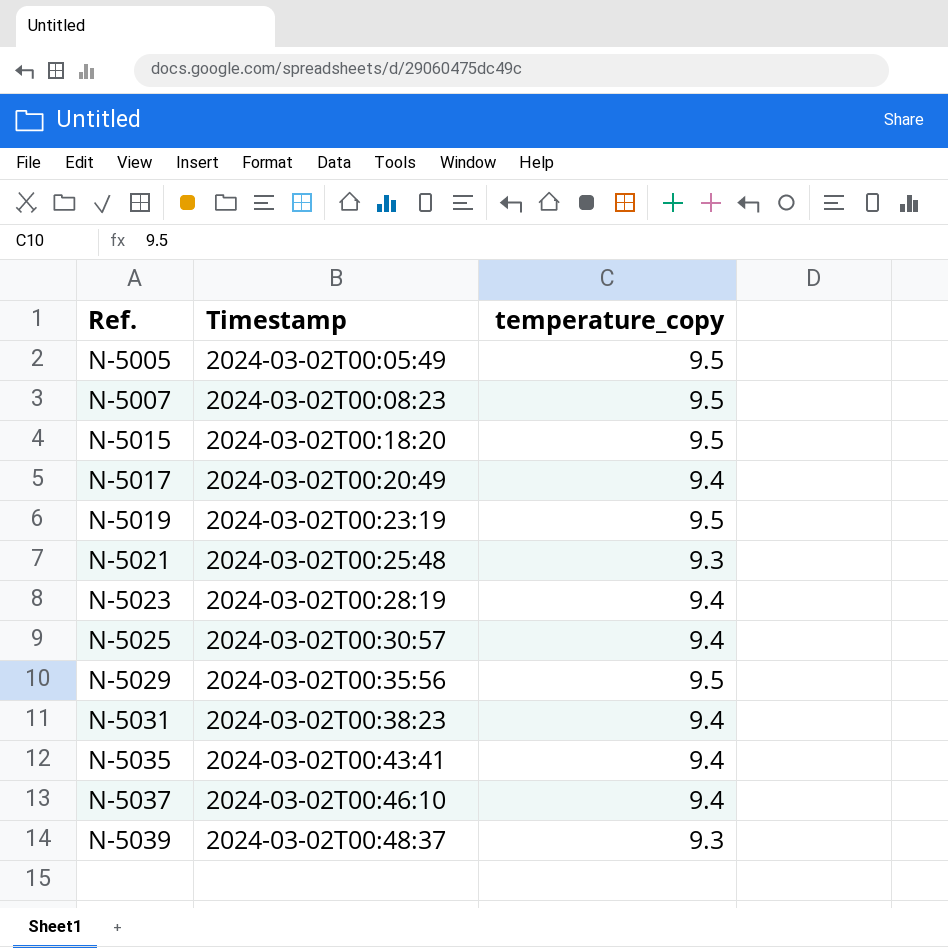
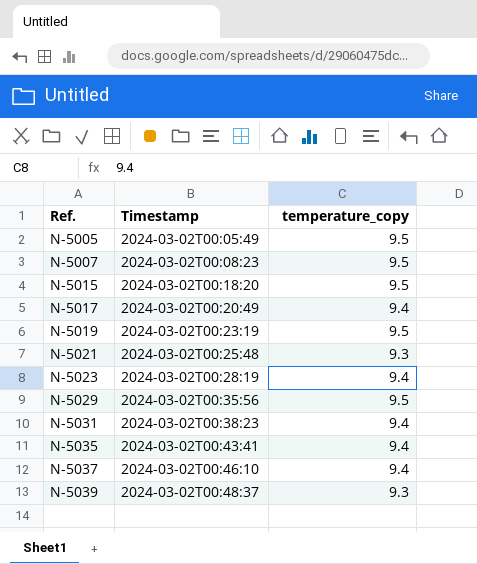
row N-5025: 2024-03-02T00:30:57 | 9.4 -> none

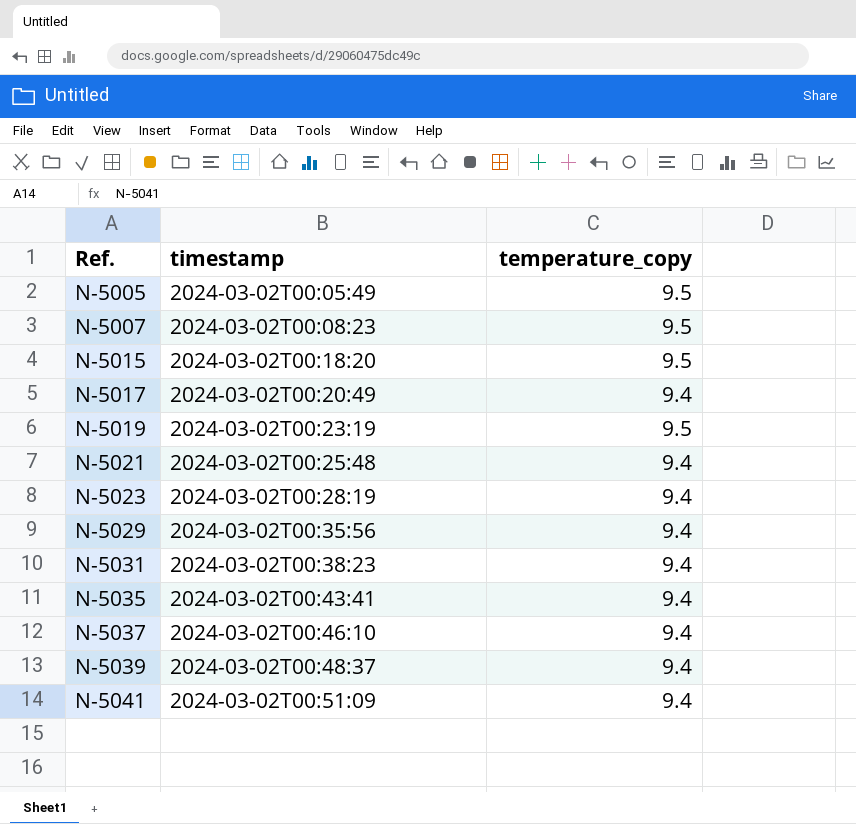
column name: Timestamp -> timestamp
N-5021 | temperature_copy: 9.3 -> 9.4
N-5029 | temperature_copy: 9.5 -> 9.4
N-5039 | temperature_copy: 9.3 -> 9.4
row N-5041: none -> 2024-03-02T00:51:09 | 9.4

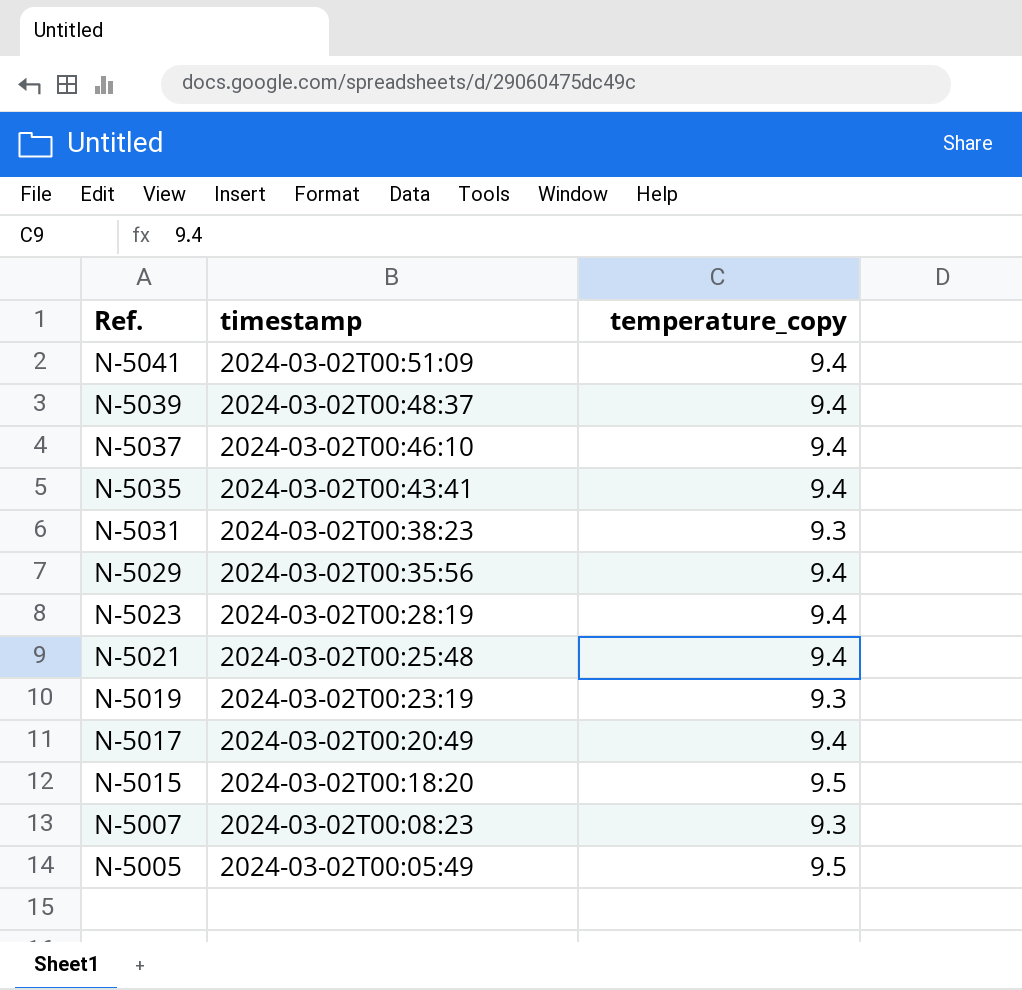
row order: Ref. ascending -> Ref. descending
N-5031 | temperature_copy: 9.4 -> 9.3
N-5019 | temperature_copy: 9.5 -> 9.3
N-5007 | temperature_copy: 9.5 -> 9.3

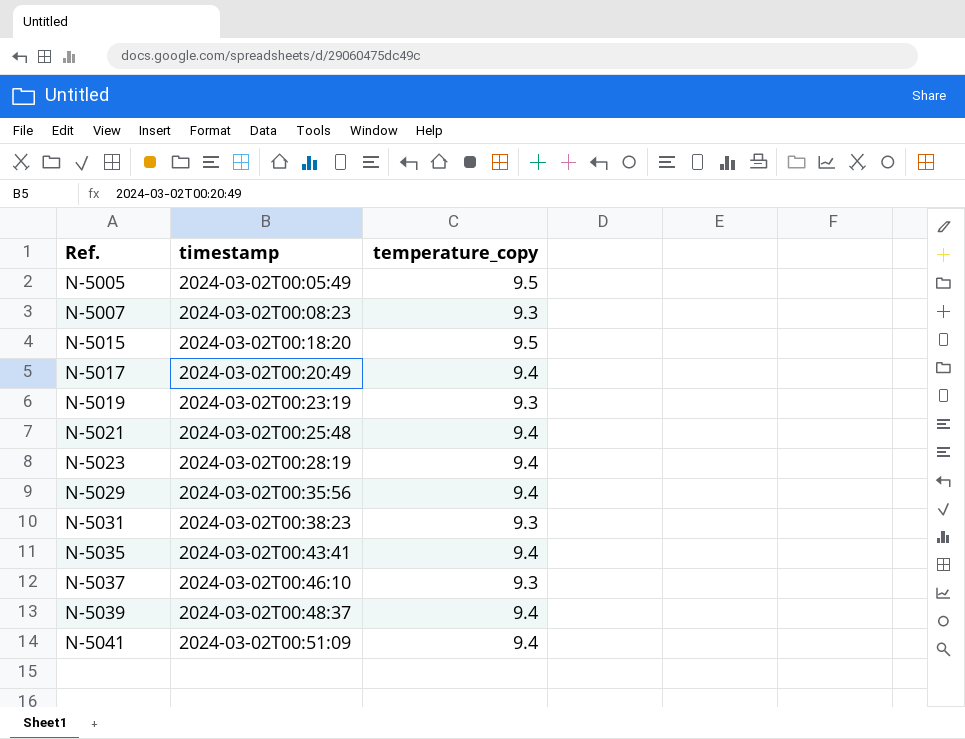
row order: Ref. descending -> Ref. ascending
N-5037 | temperature_copy: 9.4 -> 9.3

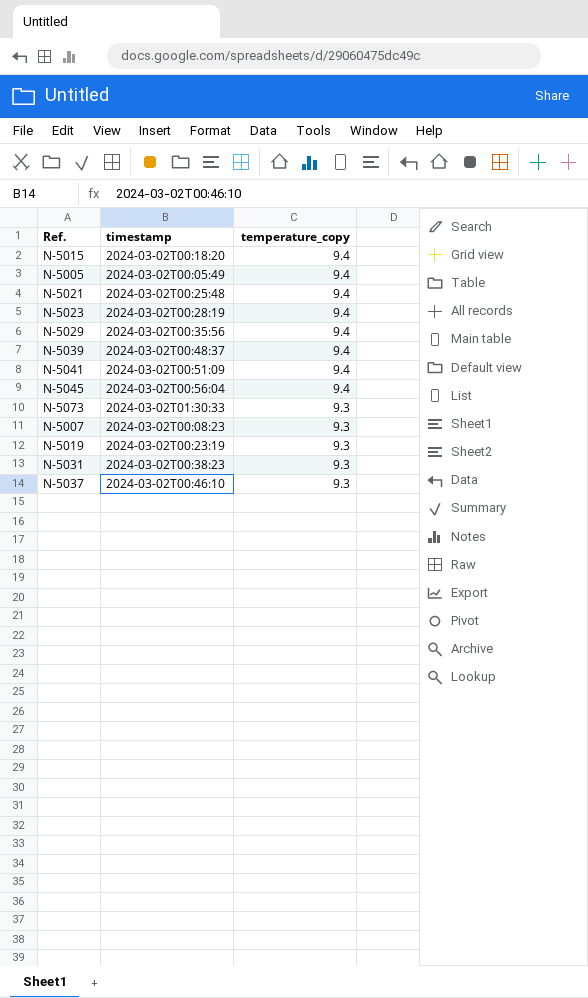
row order: Ref. ascending -> temperature_copy descending
row N-5017: 2024-03-02T00:20:49 | 9.4 -> none
row N-5035: 2024-03-02T00:43:41 | 9.4 -> none
N-5015 | temperature_copy: 9.5 -> 9.4
N-5005 | temperature_copy: 9.5 -> 9.4
row N-5045: none -> 2024-03-02T00:56:04 | 9.4
row N-5073: none -> 2024-03-02T01:30:33 | 9.3

